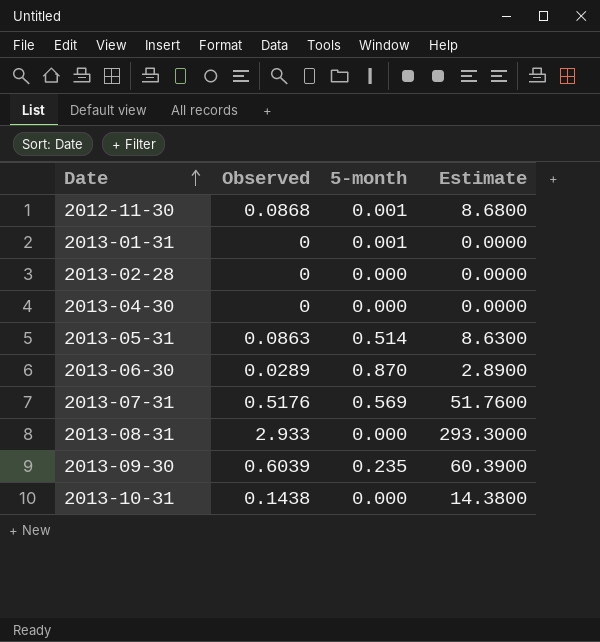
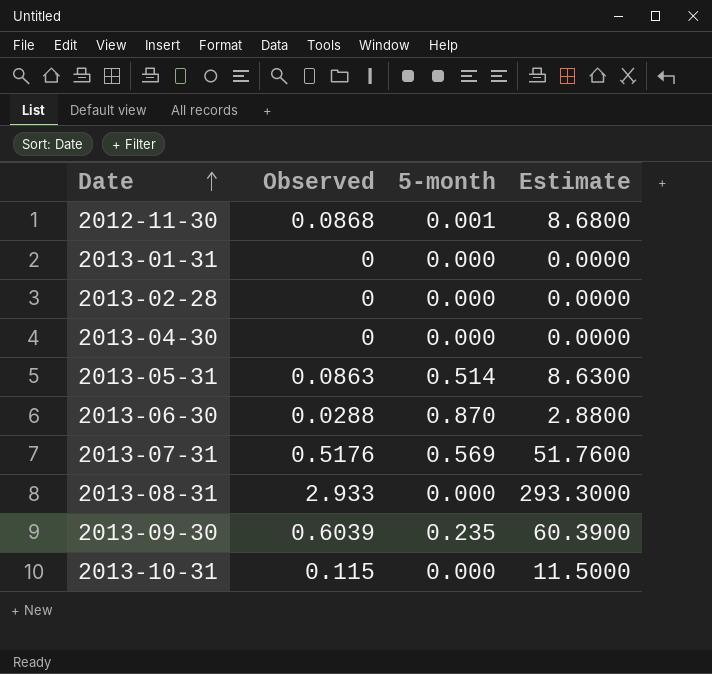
2013-01-31 | 5-month: 0.001 -> 0.000
2013-06-30 | Observed: 0.0289 -> 0.0288
2013-06-30 | Estimate: 2.8900 -> 2.8800
2013-10-31 | Observed: 0.1438 -> 0.115
2013-10-31 | Estimate: 14.3800 -> 11.5000

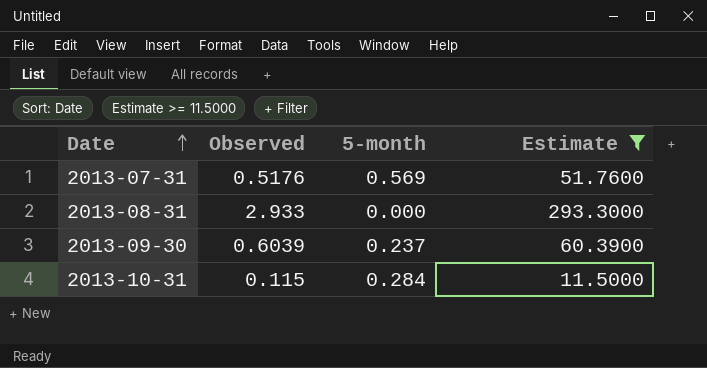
filter: none -> Estimate >= 11.5000
2013-09-30 | 5-month: 0.235 -> 0.237
2013-10-31 | 5-month: 0.000 -> 0.284

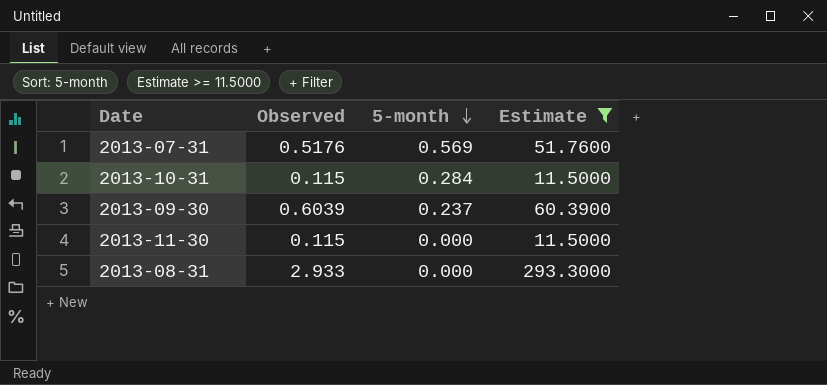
row order: Date ascending -> 5-month descending
row 2013-11-30: none -> 0.115 | 0.000 | 11.5000

